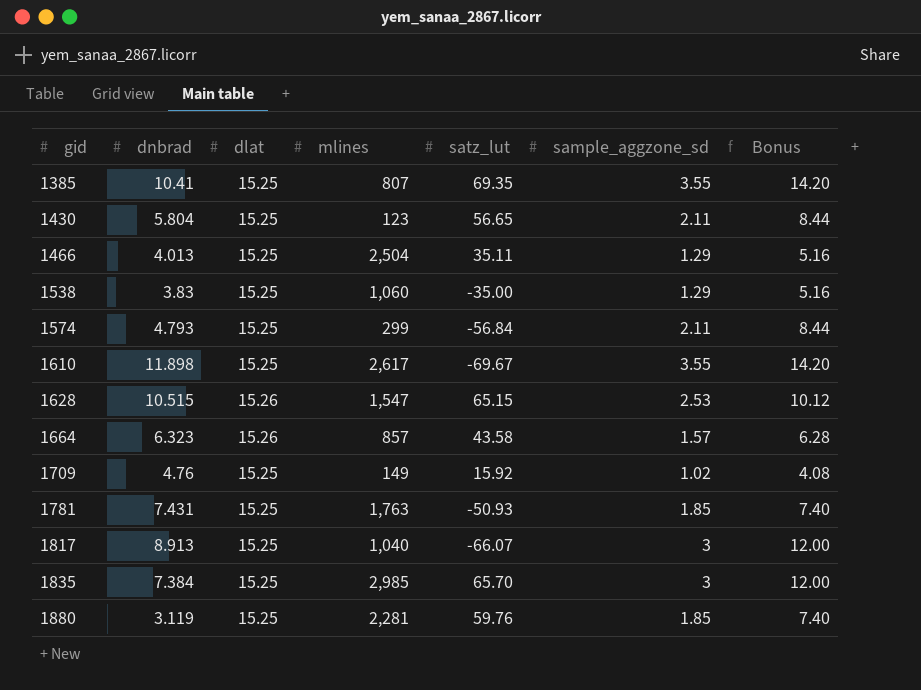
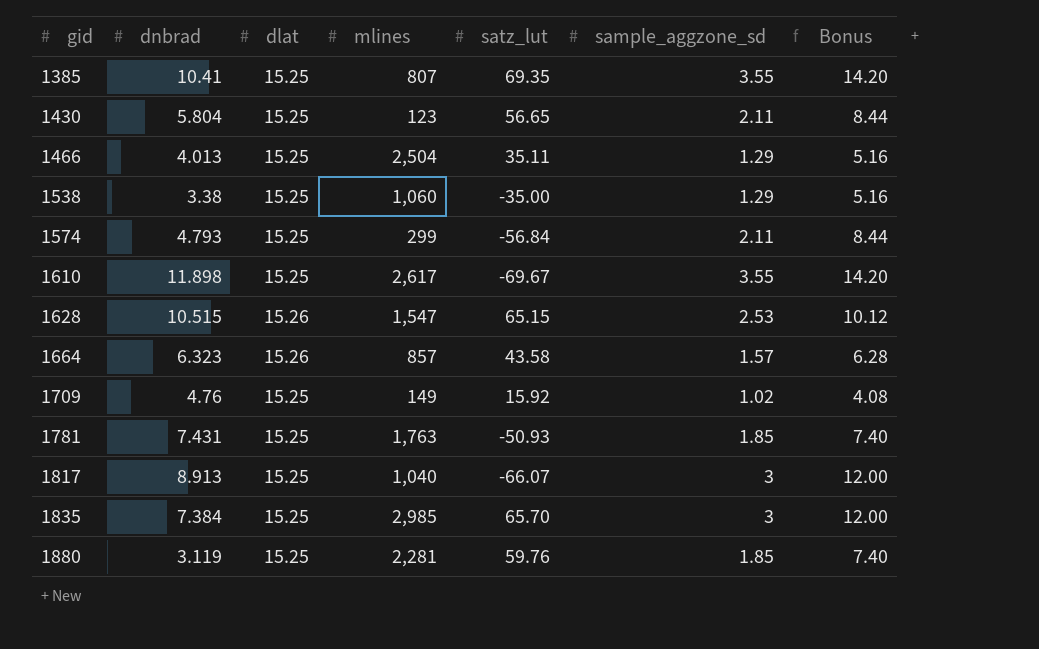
1538 | dnbrad: 3.83 -> 3.38

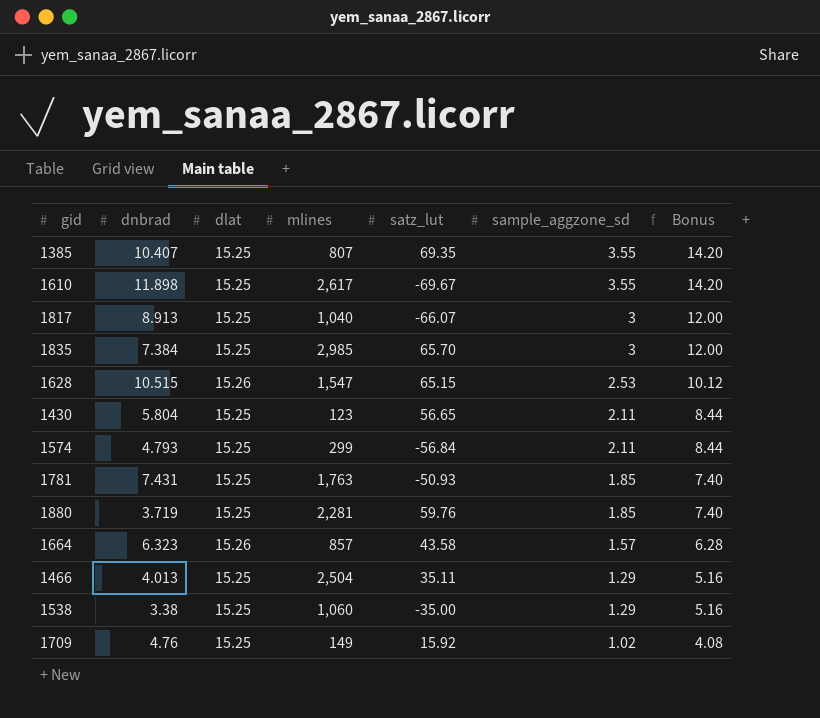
row order: gid ascending -> sample_aggzone_sd descending
1385 | dnbrad: 10.41 -> 10.407
1880 | dnbrad: 3.119 -> 3.719

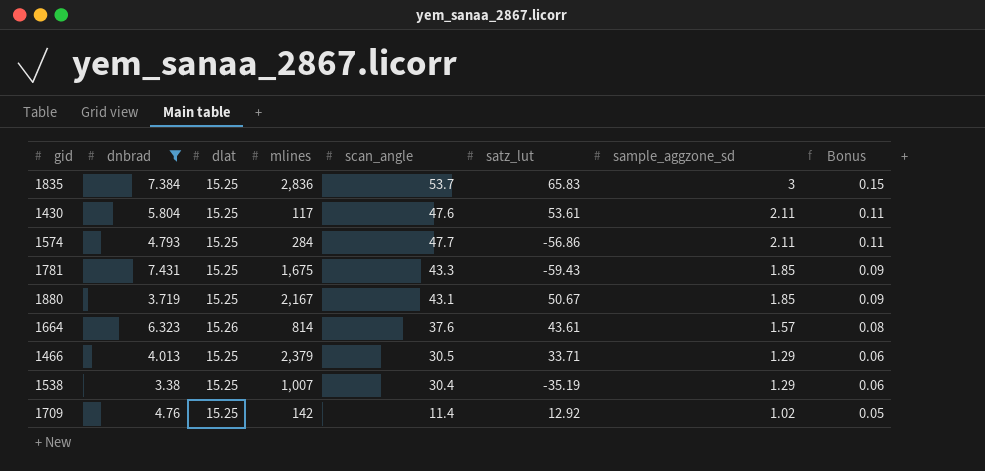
filter: none -> dnbrad <= 7.431
column scan_angle | position: none -> 5
column Bonus | formula: [sample_aggzone_sd] * 4 -> [sample_aggzone_sd] * 0.05
1835 | mlines: 2,985 -> 2,836
1835 | satz_lut: 65.70 -> 65.83
1430 | mlines: 123 -> 117
1430 | satz_lut: 56.65 -> 53.61
1574 | mlines: 299 -> 284
1574 | satz_lut: -56.84 -> -56.86
1781 | mlines: 1,763 -> 1,675
1781 | satz_lut: -50.93 -> -59.43
1880 | mlines: 2,281 -> 2,167
1880 | satz_lut: 59.76 -> 50.67
1664 | mlines: 857 -> 814
1664 | satz_lut: 43.58 -> 43.61
1466 | mlines: 2,504 -> 2,379
1466 | satz_lut: 35.11 -> 33.71
1538 | mlines: 1,060 -> 1,007
1538 | satz_lut: -35.00 -> -35.19
1709 | mlines: 149 -> 142
1709 | satz_lut: 15.92 -> 12.92

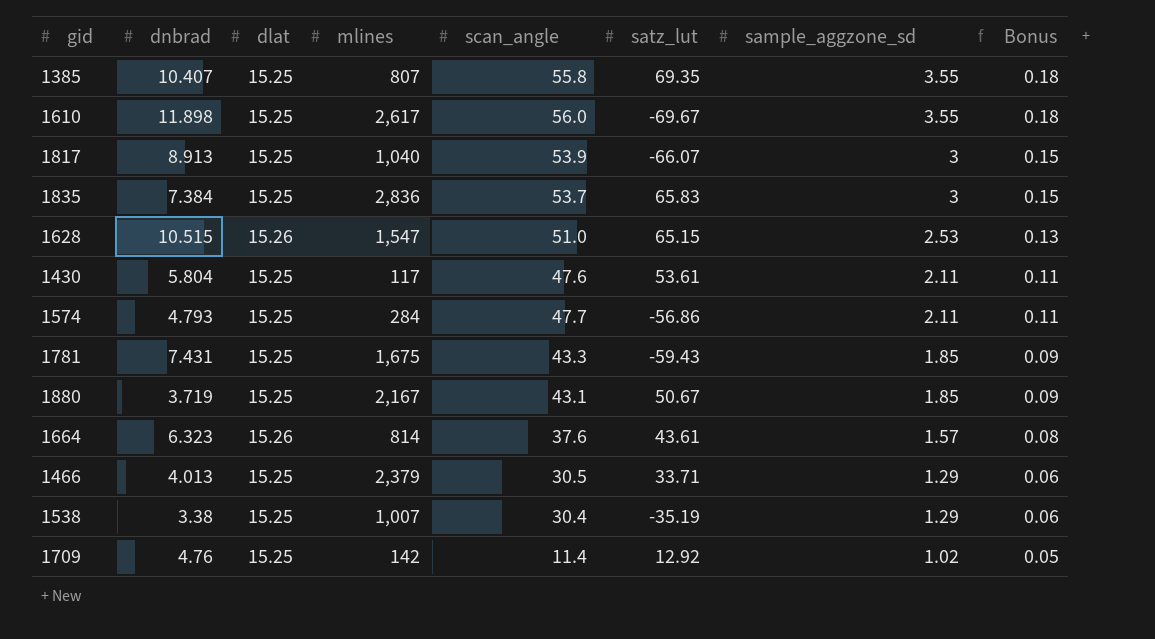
filter: dnbrad <= 7.431 -> none

